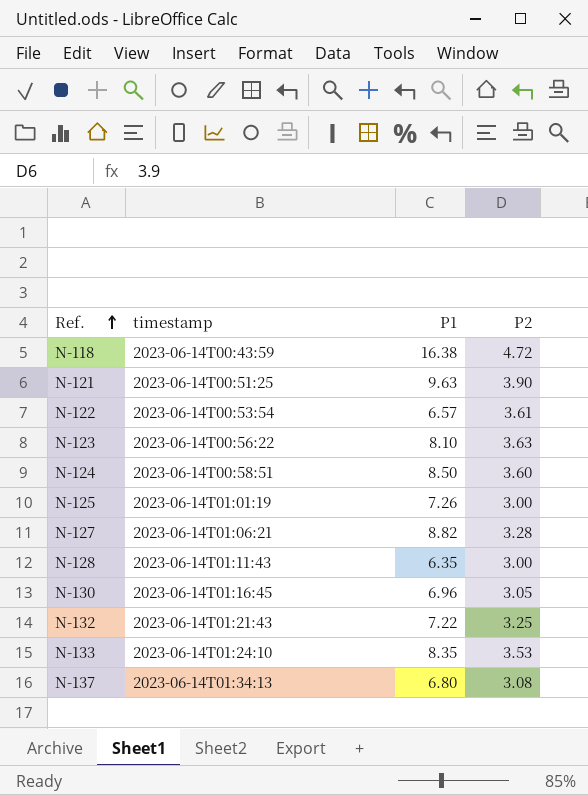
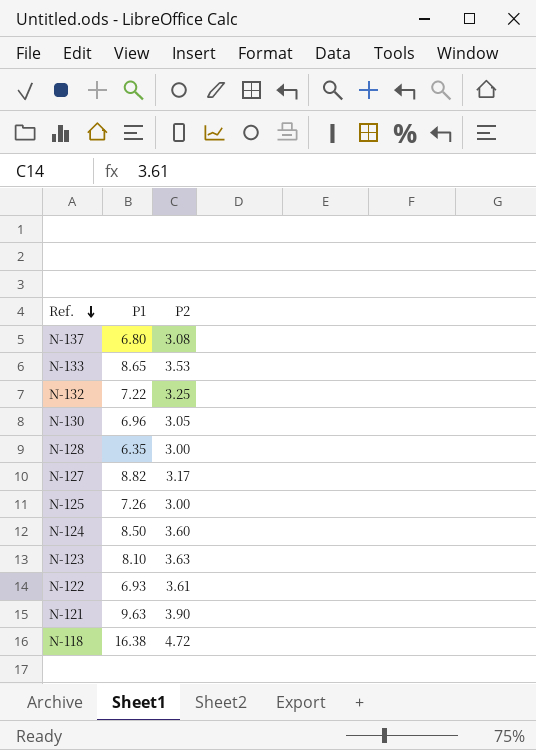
row order: Ref. ascending -> Ref. descending
column timestamp | position: 2 -> none
N-133 | P1: 8.35 -> 8.65
N-127 | P2: 3.28 -> 3.17
N-122 | P1: 6.57 -> 6.93

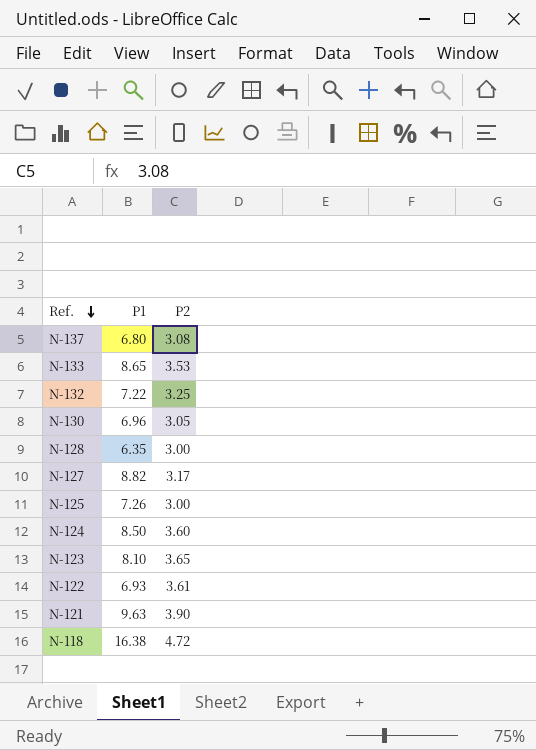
N-123 | P2: 3.63 -> 3.65

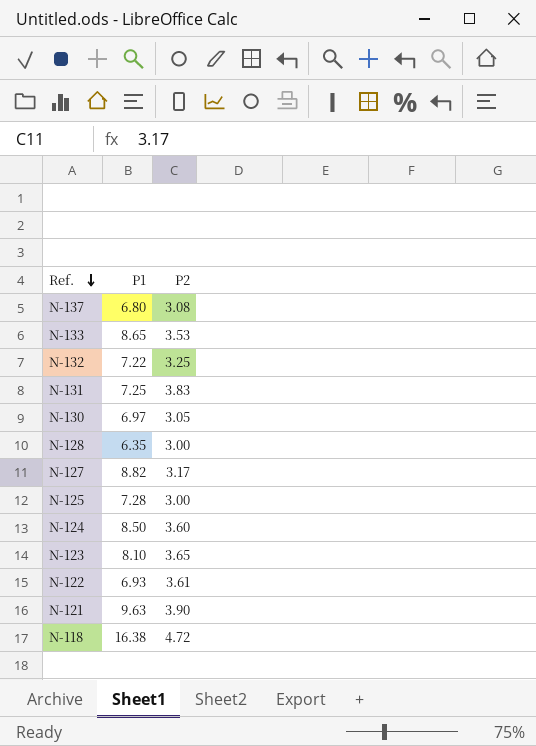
row N-131: none -> 7.25 | 3.83
N-130 | P1: 6.96 -> 6.97
N-125 | P1: 7.26 -> 7.28

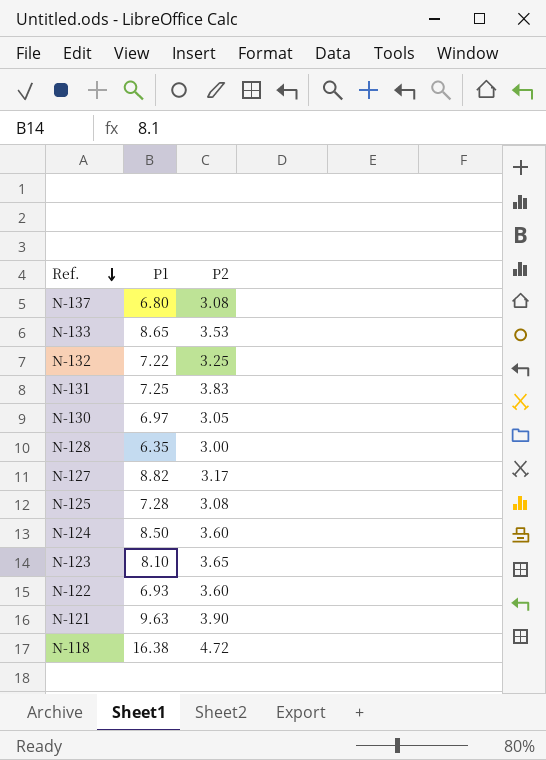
N-125 | P2: 3.00 -> 3.08
N-122 | P2: 3.61 -> 3.60

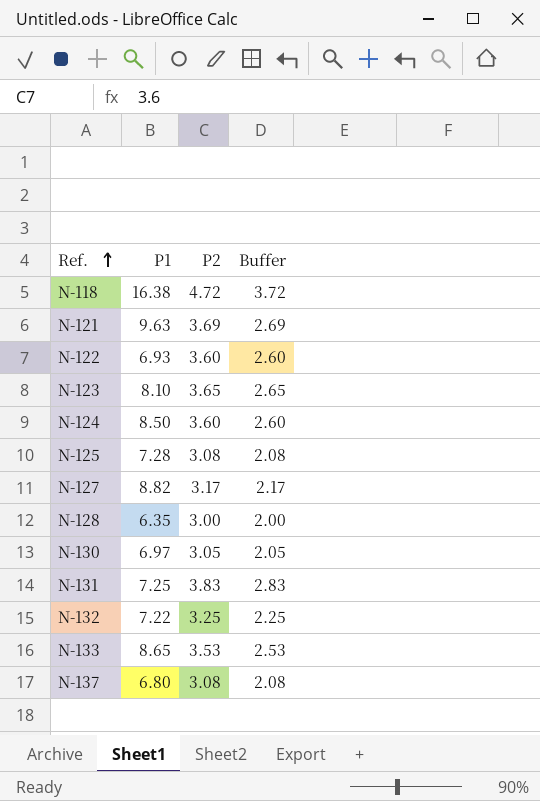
row order: Ref. descending -> Ref. ascending
column Buffer | formula: none -> [P2] - 1
N-121 | P2: 3.90 -> 3.69

